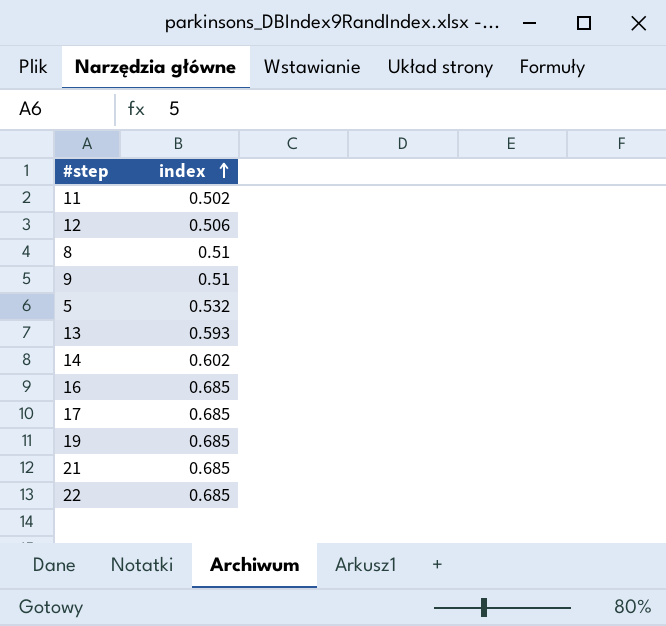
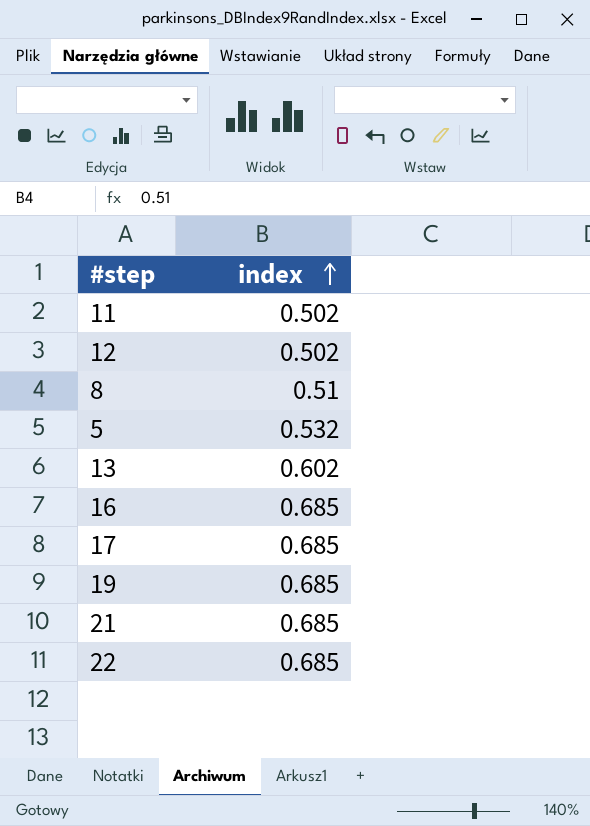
row 9: 0.51 -> none
row 14: 0.602 -> none
12 | index: 0.506 -> 0.502
13 | index: 0.593 -> 0.602

